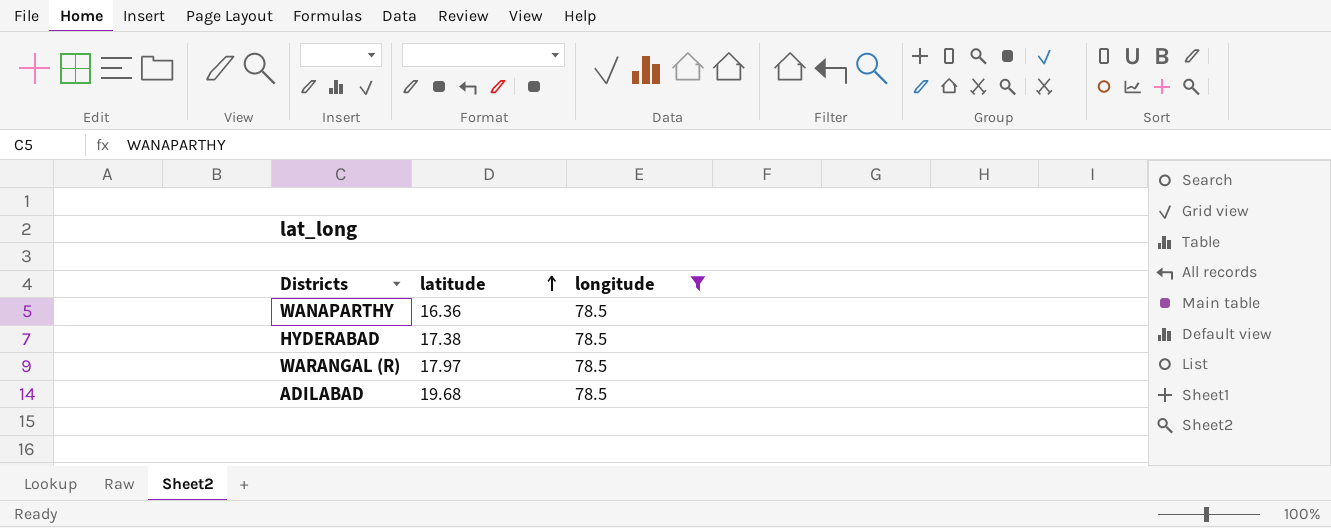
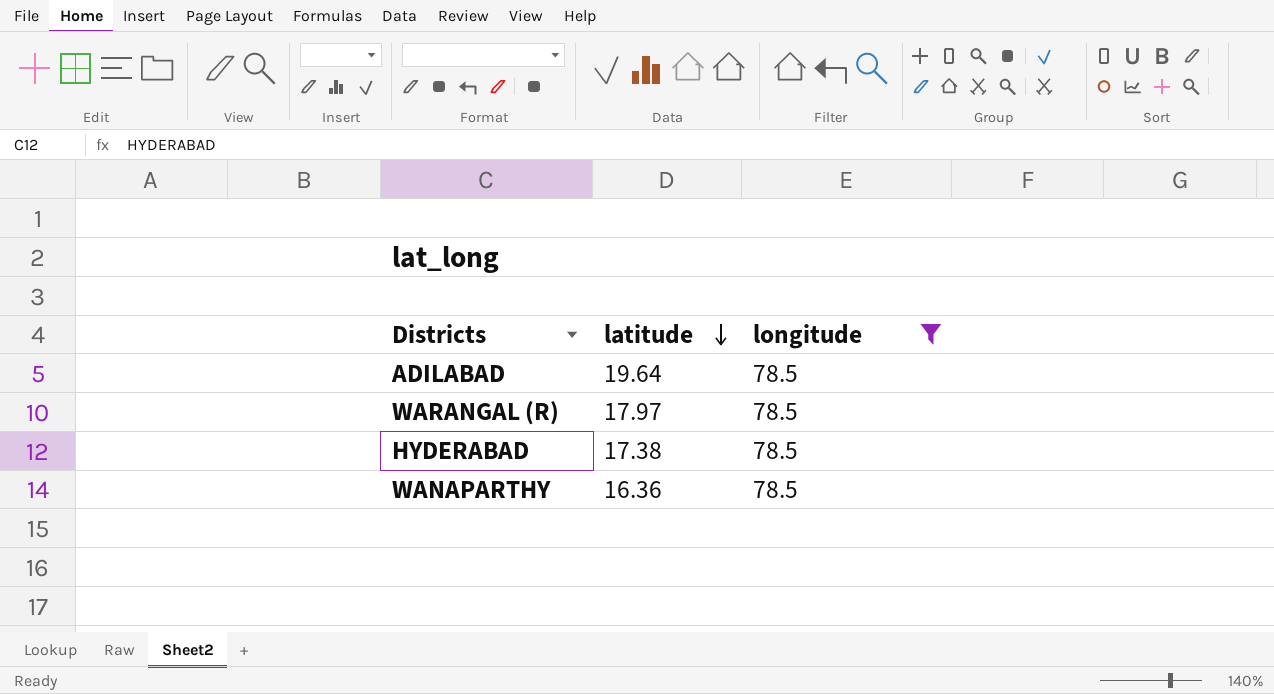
row order: latitude ascending -> latitude descending
ADILABAD | latitude: 19.68 -> 19.64

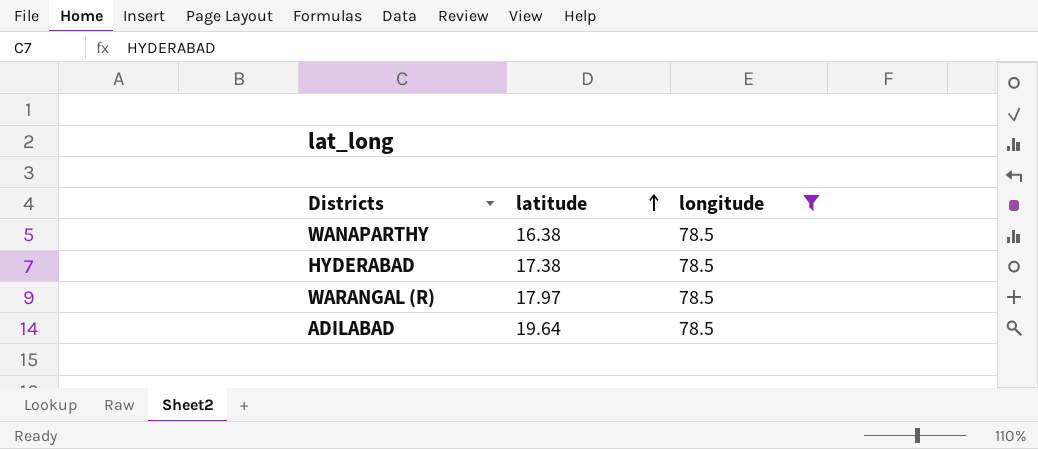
row order: latitude descending -> latitude ascending
WANAPARTHY | latitude: 16.36 -> 16.38

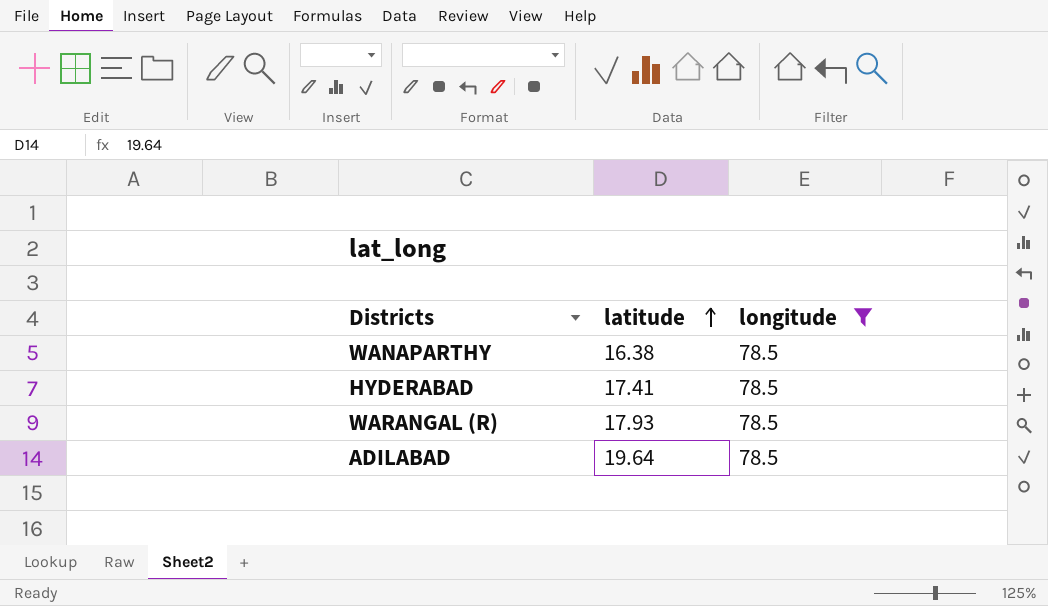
HYDERABAD | latitude: 17.38 -> 17.41
WARANGAL (R) | latitude: 17.97 -> 17.93

